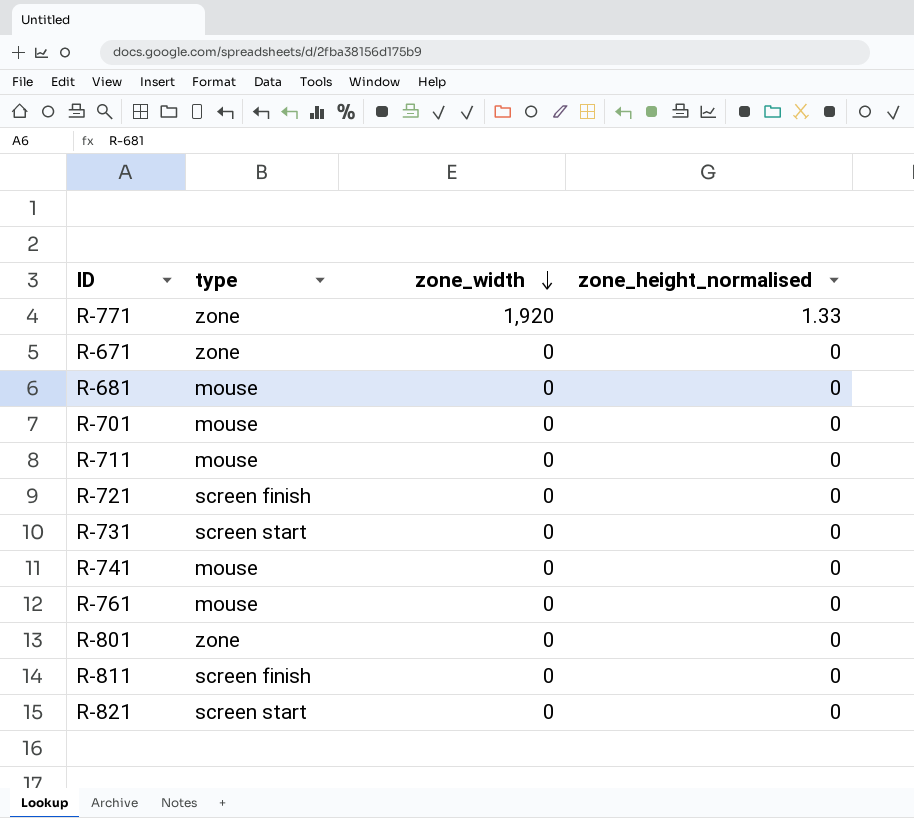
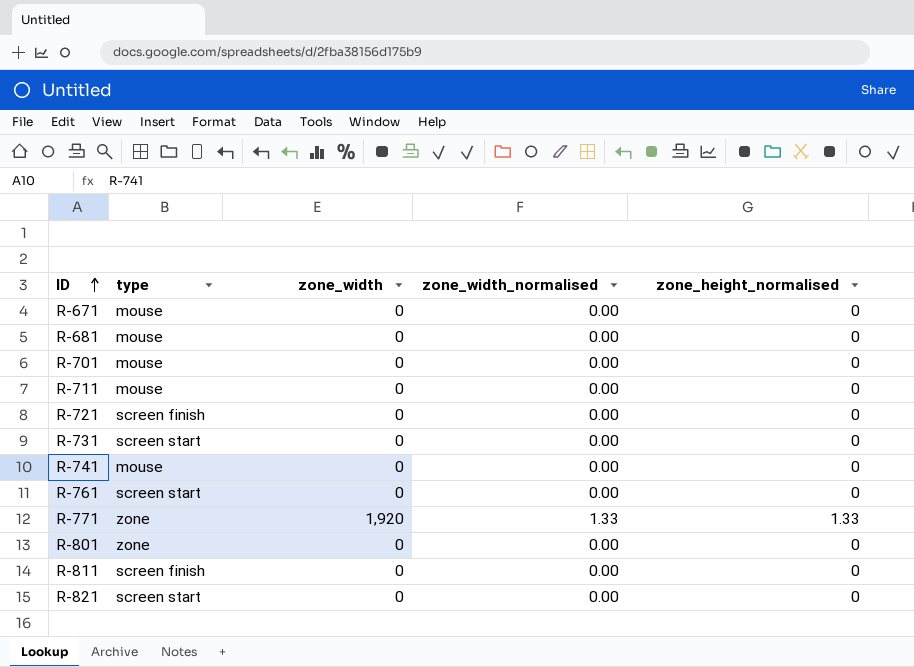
row order: zone_width descending -> ID ascending
column zone_width_normalised | position: none -> 4
R-671 | type: zone -> mouse
R-761 | type: mouse -> screen start

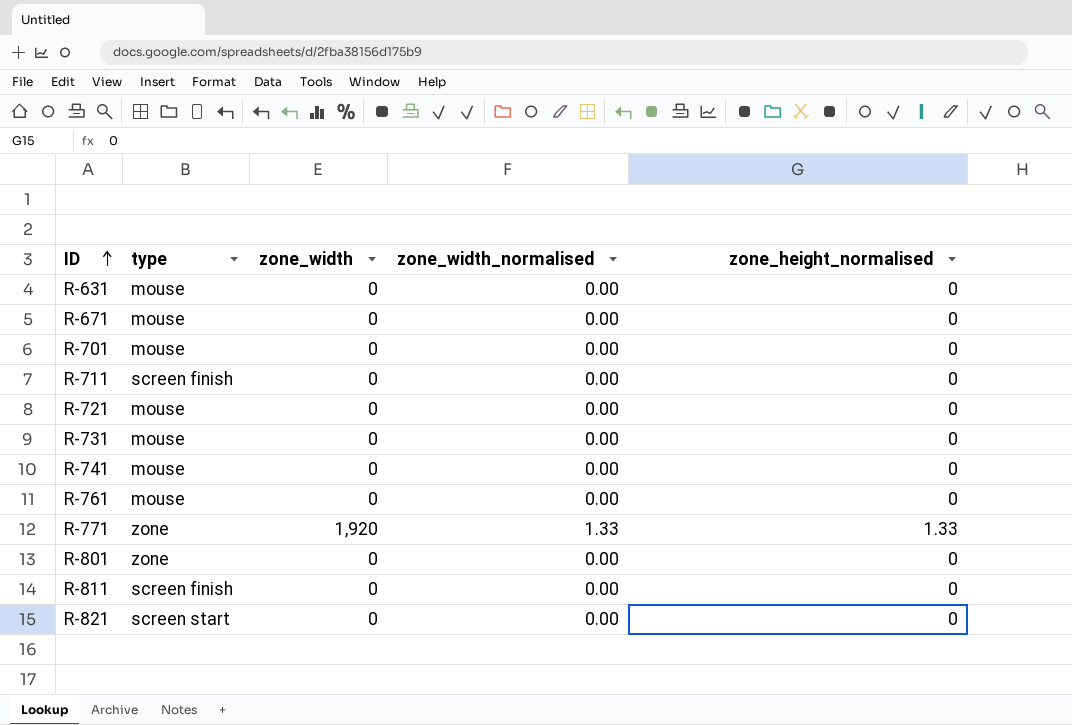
row R-681: mouse | 0 | 0.00 | 0 -> none
row R-631: none -> mouse | 0 | 0.00 | 0
R-711 | type: mouse -> screen finish
R-721 | type: screen finish -> mouse
R-731 | type: screen start -> mouse
R-761 | type: screen start -> mouse

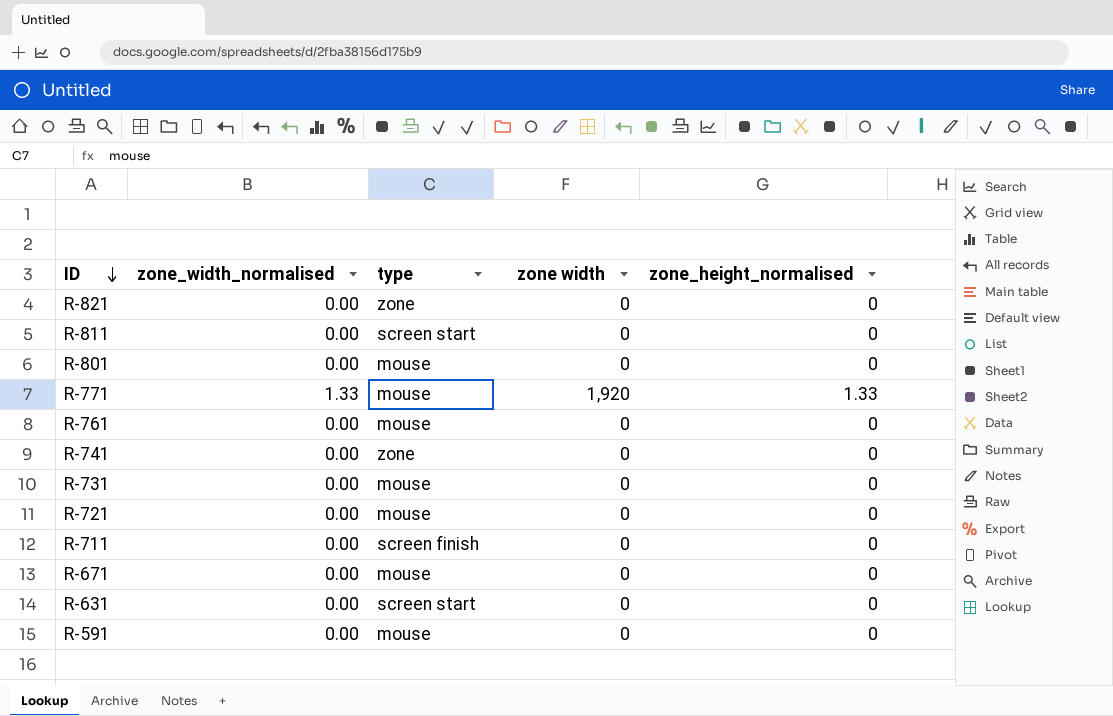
row order: ID ascending -> ID descending
column zone_width_normalised | position: 4 -> 2
column name: zone_width -> zone width
row R-701: mouse | 0 | 0.00 | 0 -> none
R-821 | type: screen start -> zone
R-811 | type: screen finish -> screen start
R-801 | type: zone -> mouse
R-771 | type: zone -> mouse
R-741 | type: mouse -> zone
R-631 | type: mouse -> screen start
row R-591: none -> 0.00 | mouse | 0 | 0

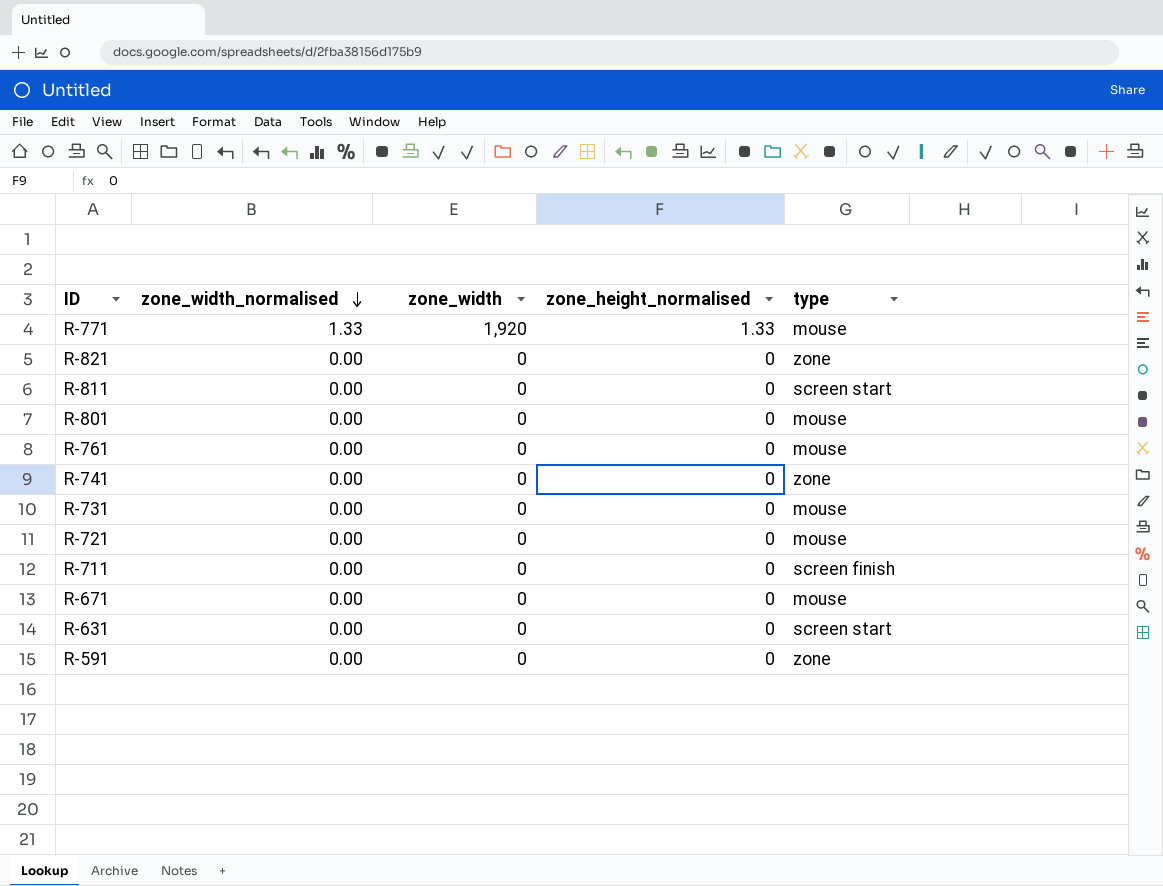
row order: ID descending -> zone_width_normalised descending
column name: zone width -> zone_width
column type | position: 3 -> 5
R-591 | type: mouse -> zone

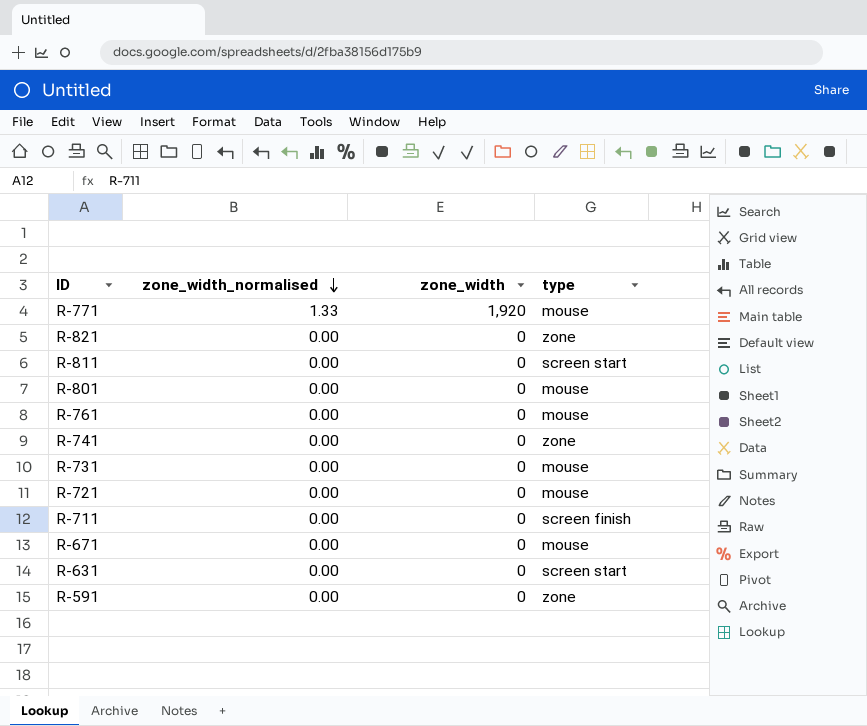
column zone_height_normalised | position: 4 -> none

